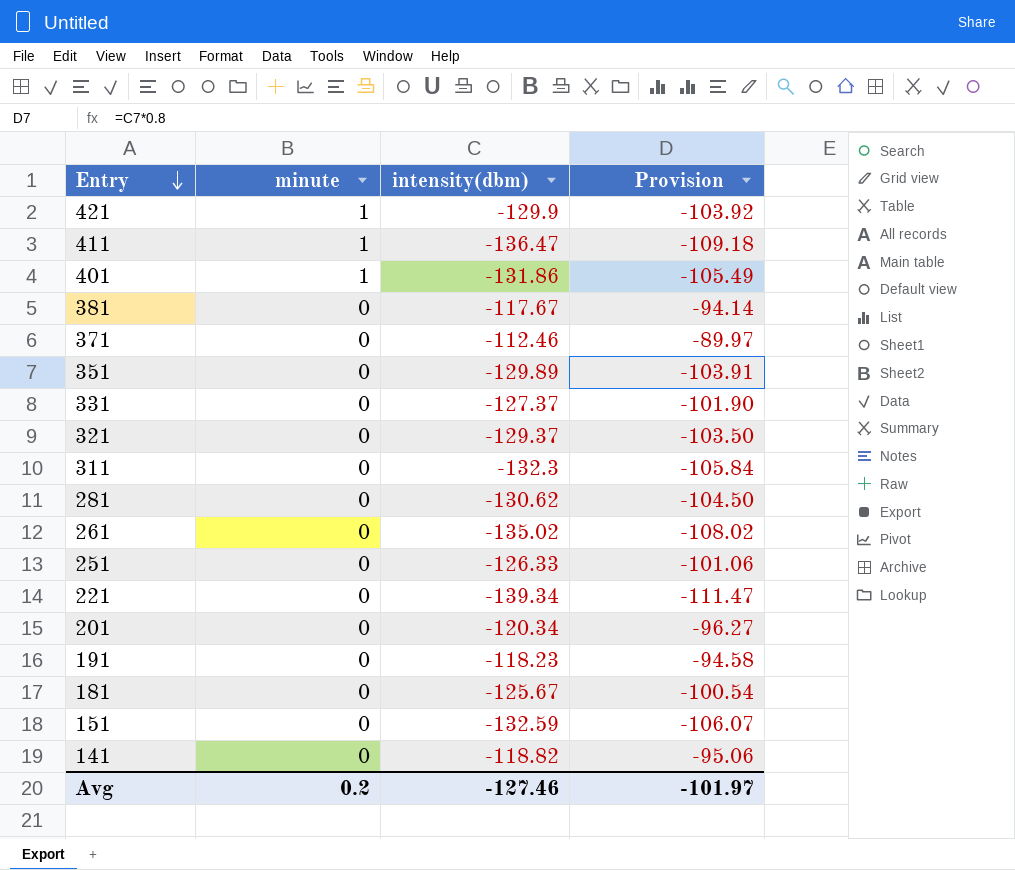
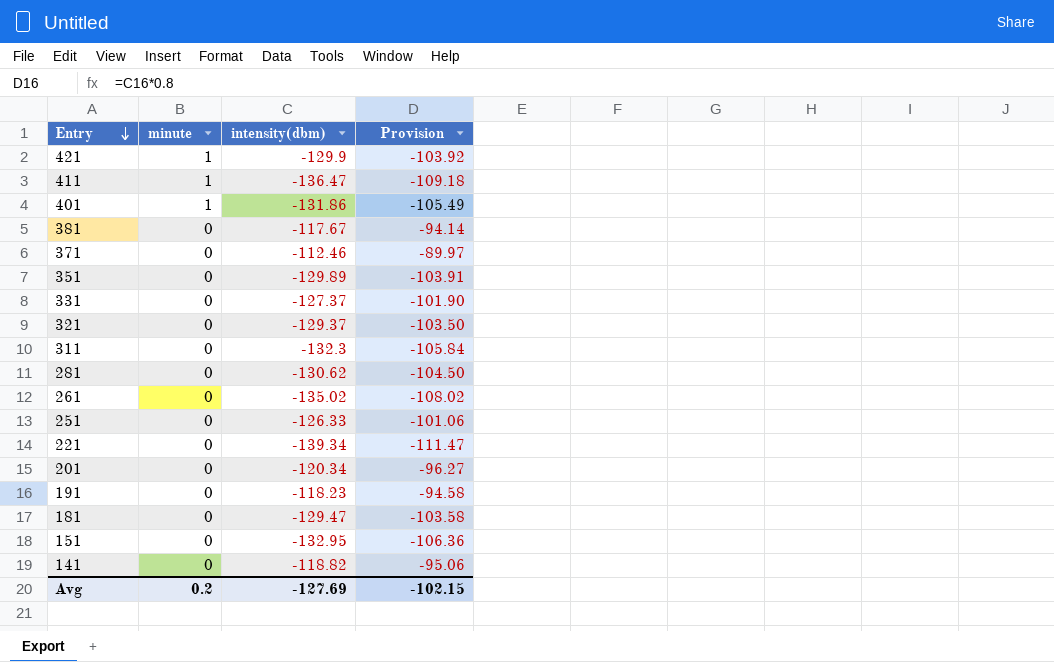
181 | intensity(dbm): -125.67 -> -129.47
181 | Provision: -100.54 -> -103.58
151 | intensity(dbm): -132.59 -> -132.95
151 | Provision: -106.07 -> -106.36
Avg | intensity(dbm): -127.46 -> -127.69
Avg | Provision: -101.97 -> -102.15

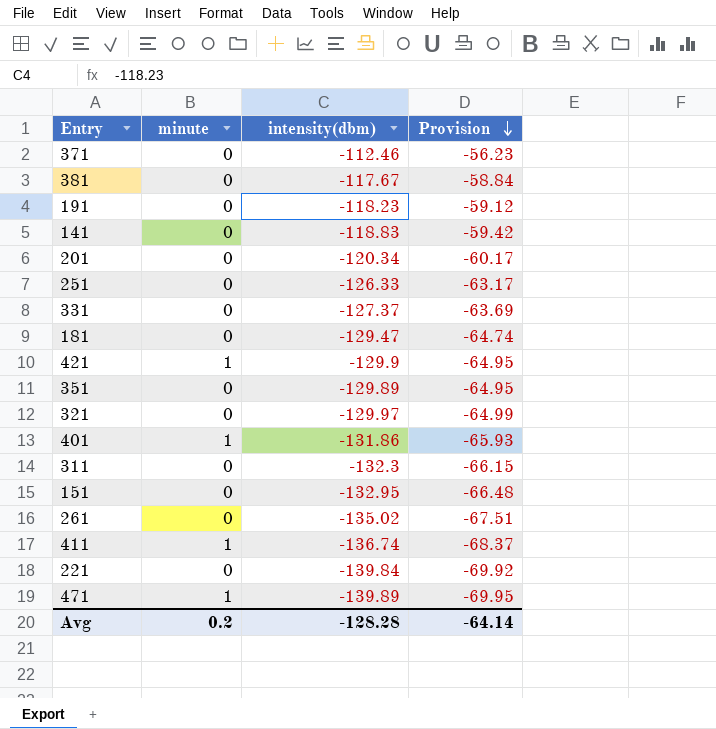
row order: Entry descending -> Provision descending
column Provision | formula: [intensity(dbm)] * 0.8 -> [intensity(dbm)] * 0.5
row 281: 0 | -130.62 | -104.50 -> none
141 | intensity(dbm): -118.82 -> -118.83
321 | intensity(dbm): -129.37 -> -129.97
411 | intensity(dbm): -136.47 -> -136.74
221 | intensity(dbm): -139.34 -> -139.84
row 471: none -> 1 | -139.89 | -69.95
Avg | intensity(dbm): -127.69 -> -128.28
Avg | Provision: -102.15 -> -64.14

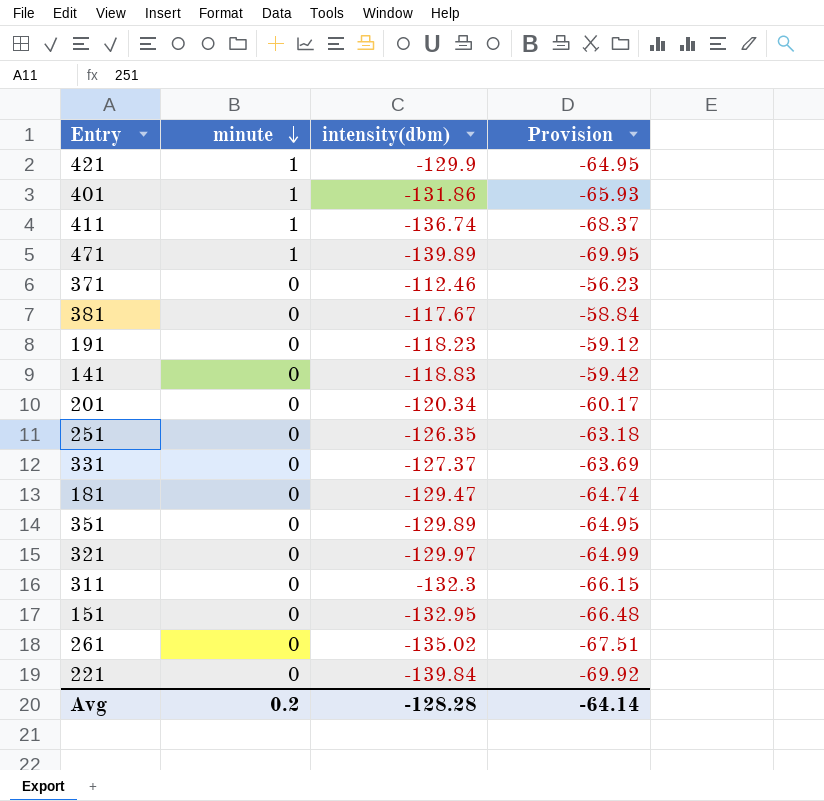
row order: Provision descending -> minute descending
251 | intensity(dbm): -126.33 -> -126.35
251 | Provision: -63.17 -> -63.18

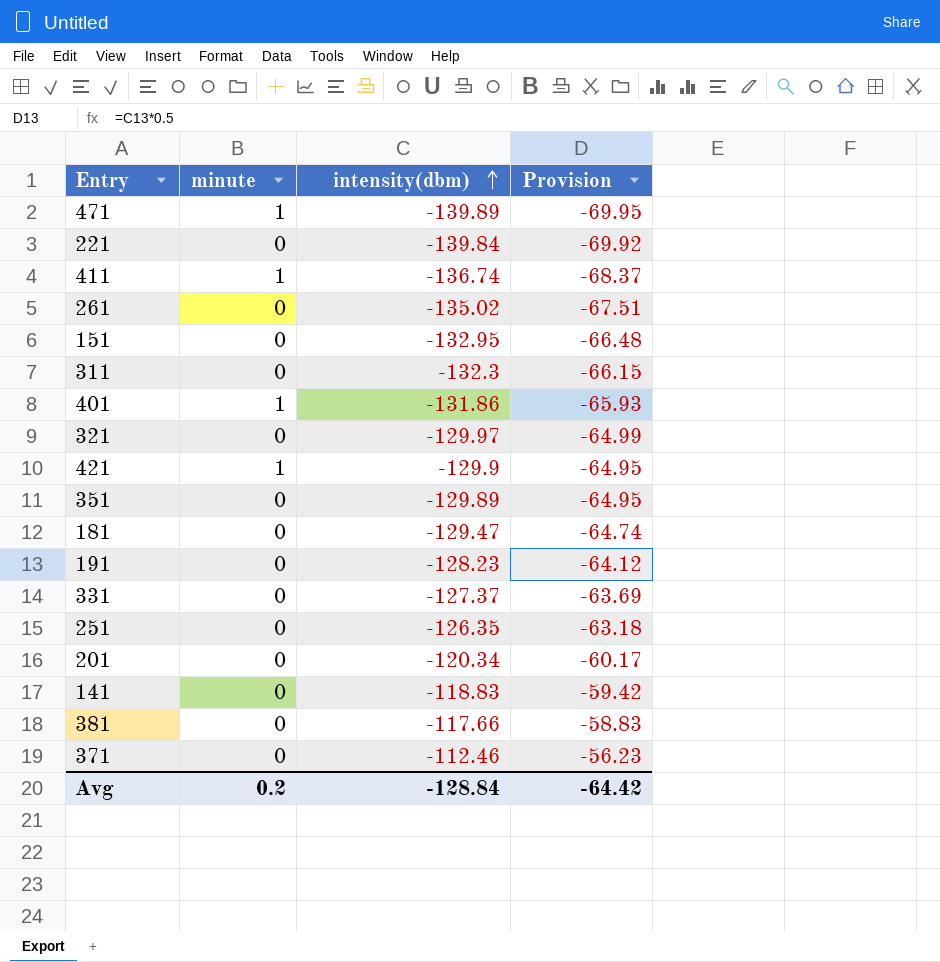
row order: minute descending -> intensity(dbm) ascending
191 | intensity(dbm): -118.23 -> -128.23
191 | Provision: -59.12 -> -64.12
381 | intensity(dbm): -117.67 -> -117.66
381 | Provision: -58.84 -> -58.83
Avg | intensity(dbm): -128.28 -> -128.84
Avg | Provision: -64.14 -> -64.42

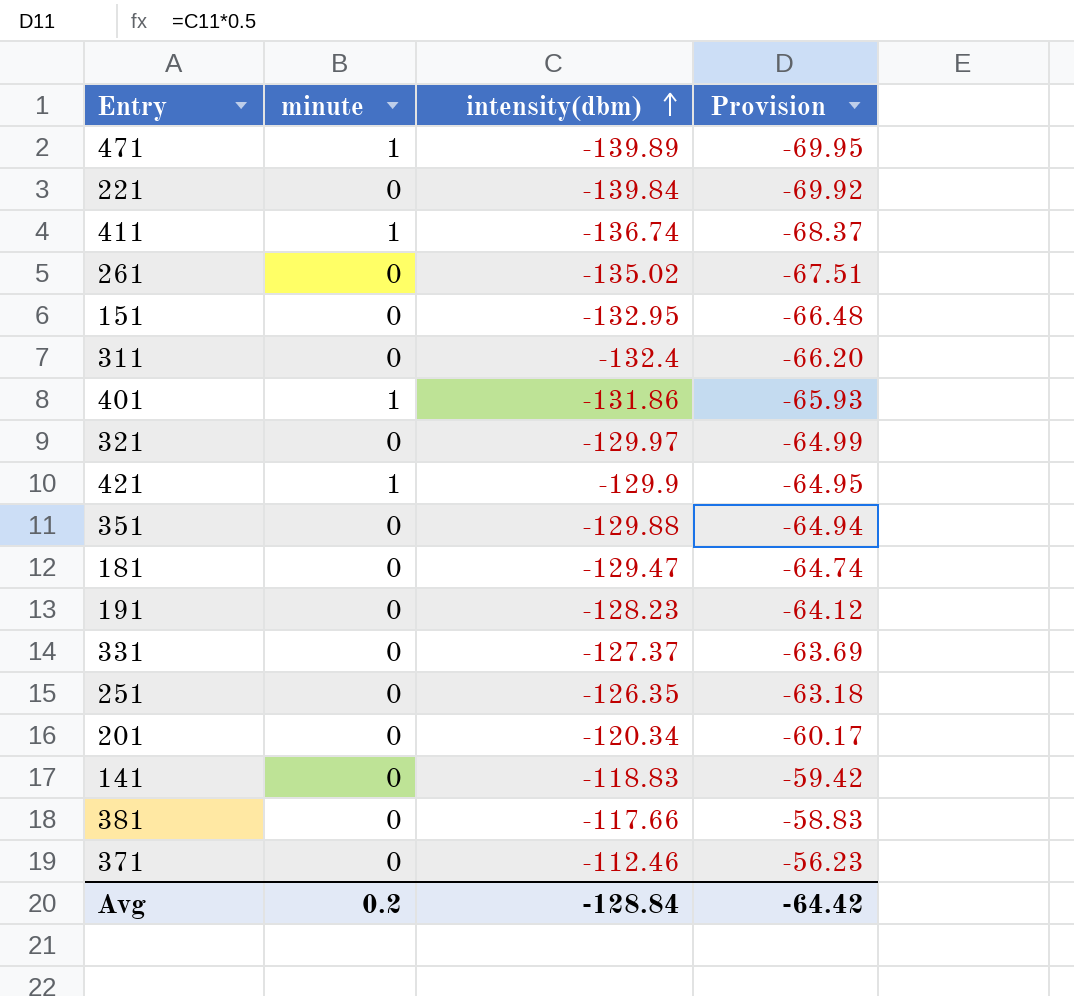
311 | intensity(dbm): -132.3 -> -132.4
311 | Provision: -66.15 -> -66.20
351 | intensity(dbm): -129.89 -> -129.88
351 | Provision: -64.95 -> -64.94

